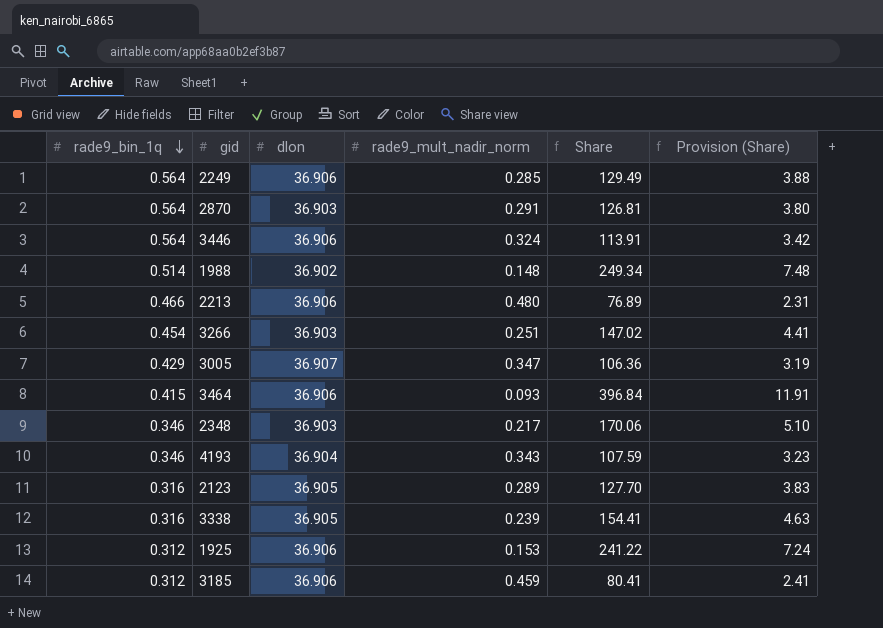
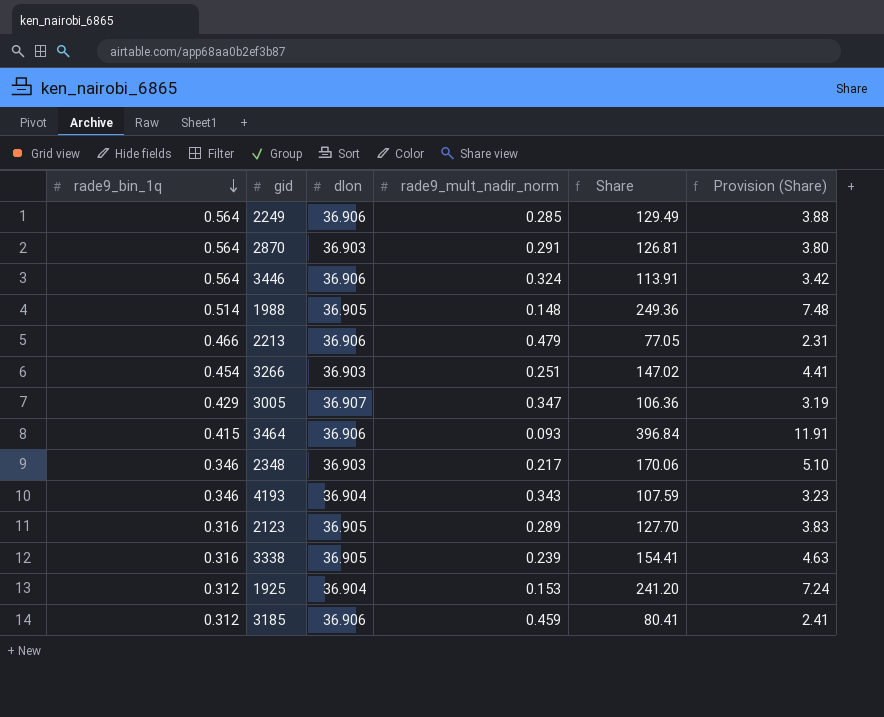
1988 | dlon: 36.902 -> 36.905
1988 | Share: 249.34 -> 249.36
2213 | rade9_mult_nadir_norm: 0.480 -> 0.479
2213 | Share: 76.89 -> 77.05
1925 | dlon: 36.906 -> 36.904
1925 | Share: 241.22 -> 241.20

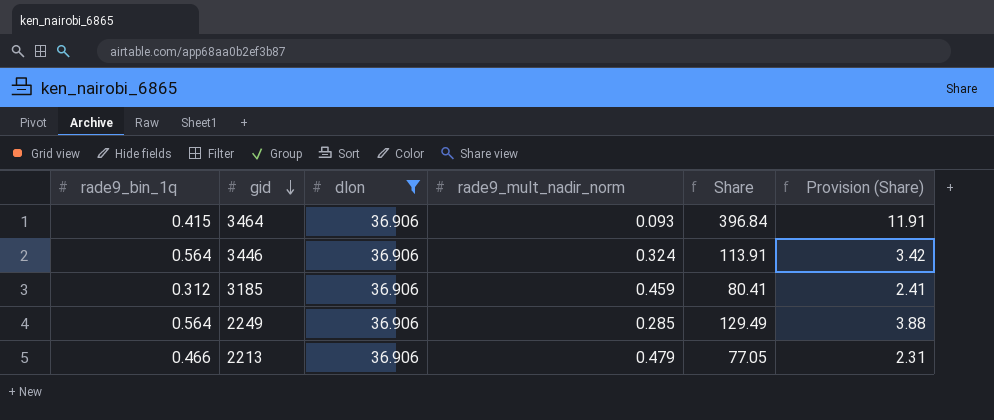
filter: none -> dlon = 36.906
row order: rade9_bin_1q descending -> gid descending

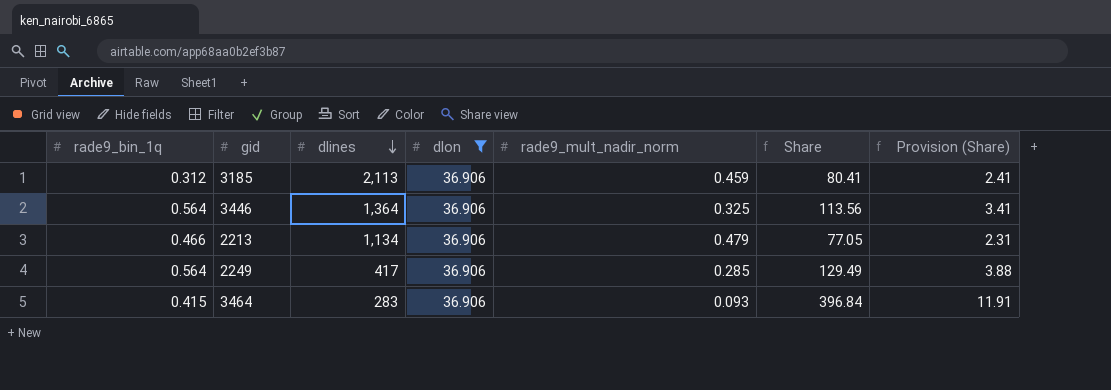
row order: gid descending -> dlines descending
column dlines | position: none -> 3
3446 | rade9_mult_nadir_norm: 0.324 -> 0.325
3446 | Share: 113.91 -> 113.56
3446 | Provision (Share): 3.42 -> 3.41

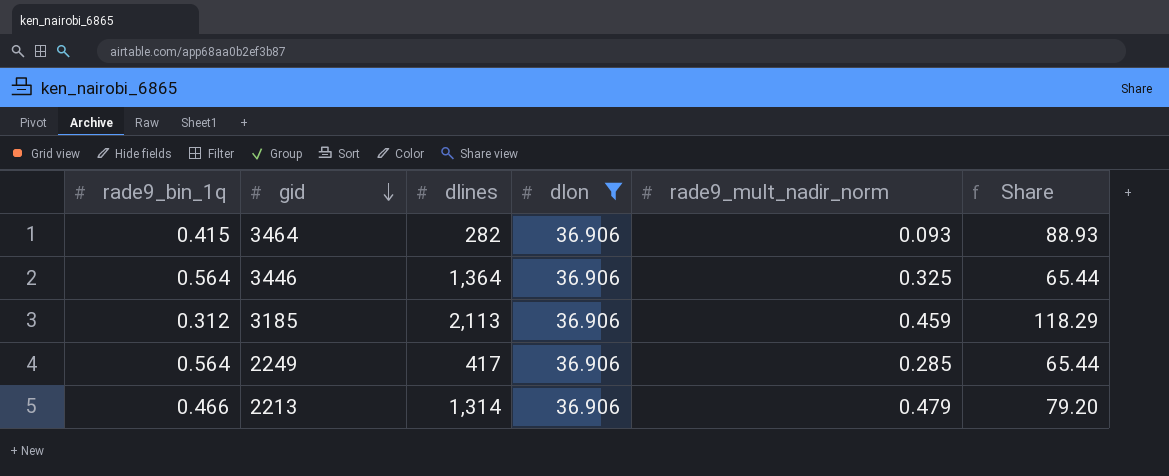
row order: dlines descending -> gid descending
column Provision (Share) | formula: [Share] * 0.03 -> none
column Share | formula: [dlon] / [rade9_mult_nadir_norm] -> [dlon] / [rade9_bin_1q]
3464 | dlines: 283 -> 282
2213 | dlines: 1,134 -> 1,314

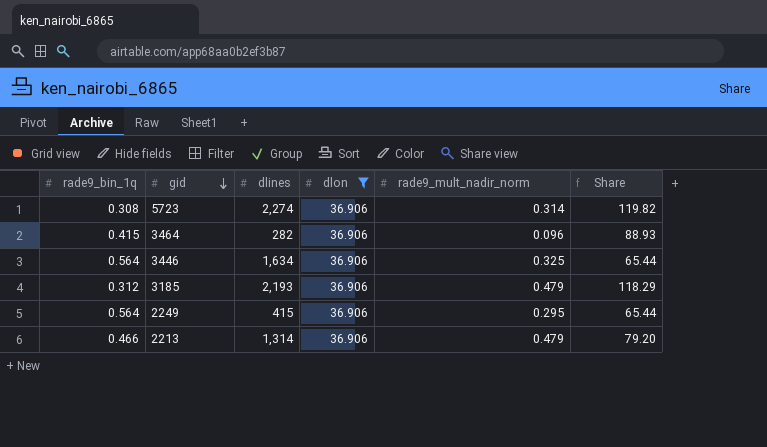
row 5723: none -> 0.308 | 2,274 | 36.906 | 0.314 | 119.82
3464 | rade9_mult_nadir_norm: 0.093 -> 0.096
3446 | dlines: 1,364 -> 1,634
3185 | dlines: 2,113 -> 2,193
3185 | rade9_mult_nadir_norm: 0.459 -> 0.479
2249 | dlines: 417 -> 415
2249 | rade9_mult_nadir_norm: 0.285 -> 0.295

